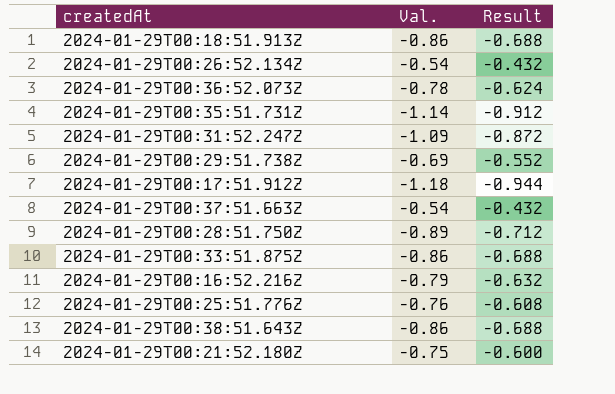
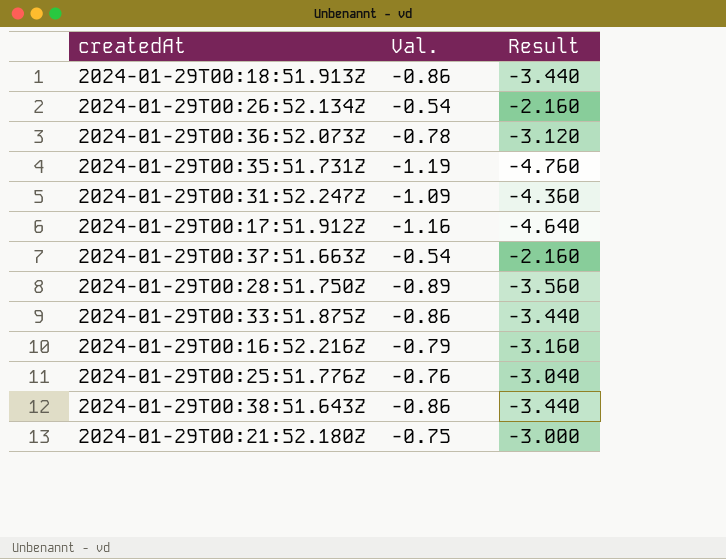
column Result | formula: [Val.] * 0.8 -> [Val.] * 4
row 2024-01-29T00:29:51.738Z: -0.69 | -0.552 -> none
2024-01-29T00:35:51.731Z | Val.: -1.14 -> -1.19
2024-01-29T00:17:51.912Z | Val.: -1.18 -> -1.16

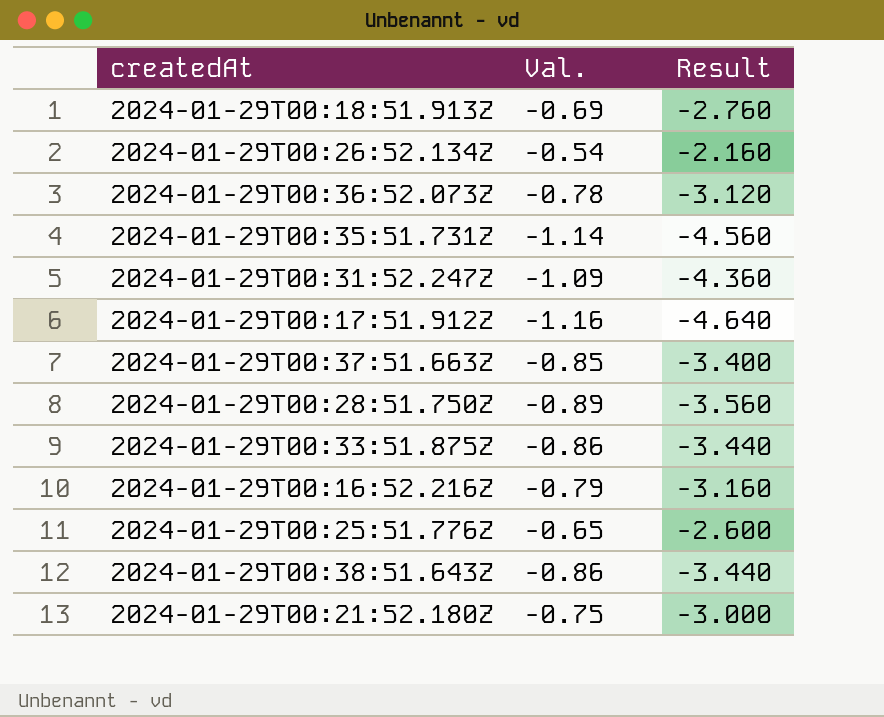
2024-01-29T00:18:51.913Z | Val.: -0.86 -> -0.69
2024-01-29T00:18:51.913Z | Result: -3.440 -> -2.760
2024-01-29T00:35:51.731Z | Val.: -1.19 -> -1.14
2024-01-29T00:35:51.731Z | Result: -4.760 -> -4.560
2024-01-29T00:37:51.663Z | Val.: -0.54 -> -0.85
2024-01-29T00:37:51.663Z | Result: -2.160 -> -3.400
2024-01-29T00:25:51.776Z | Val.: -0.76 -> -0.65
2024-01-29T00:25:51.776Z | Result: -3.040 -> -2.600

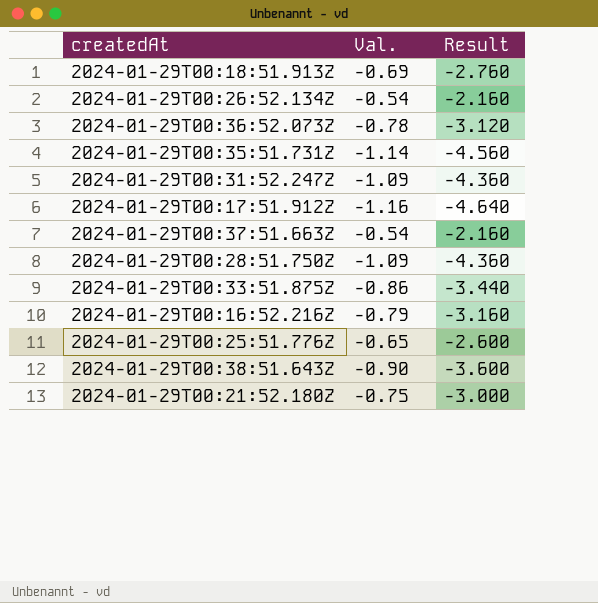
2024-01-29T00:37:51.663Z | Val.: -0.85 -> -0.54
2024-01-29T00:37:51.663Z | Result: -3.400 -> -2.160
2024-01-29T00:28:51.750Z | Val.: -0.89 -> -1.09
2024-01-29T00:28:51.750Z | Result: -3.560 -> -4.360
2024-01-29T00:38:51.643Z | Val.: -0.86 -> -0.90
2024-01-29T00:38:51.643Z | Result: -3.440 -> -3.600

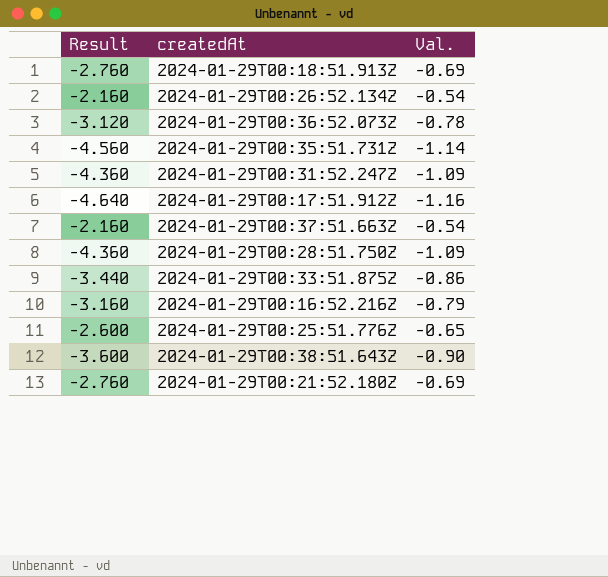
column Result | position: 3 -> 1
2024-01-29T00:21:52.180Z | Result: -3.000 -> -2.760
2024-01-29T00:21:52.180Z | Val.: -0.75 -> -0.69

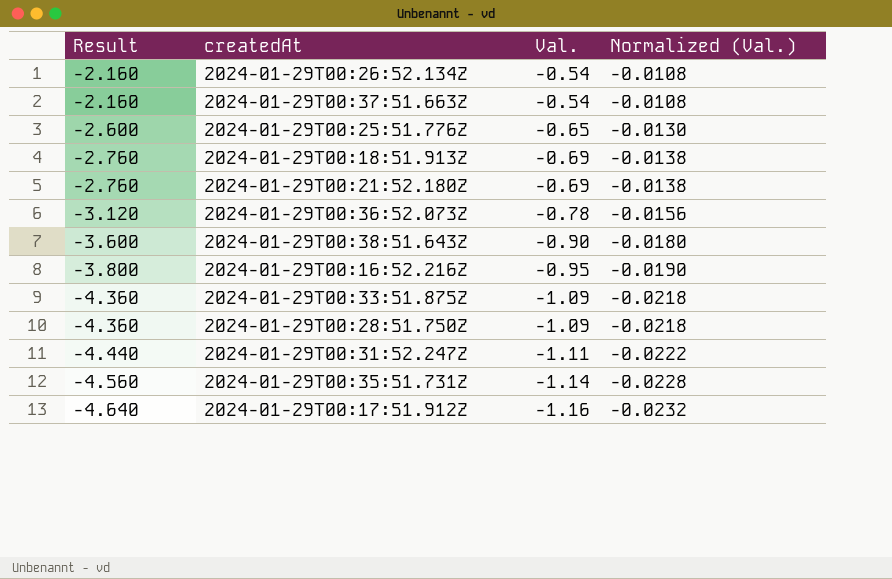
row order: none -> Result descending
column Normalized (Val.) | formula: none -> [Val.] * 0.02
2024-01-29T00:16:52.216Z | Result: -3.160 -> -3.800
2024-01-29T00:16:52.216Z | Val.: -0.79 -> -0.95
2024-01-29T00:33:51.875Z | Result: -3.440 -> -4.360
2024-01-29T00:33:51.875Z | Val.: -0.86 -> -1.09
2024-01-29T00:31:52.247Z | Result: -4.360 -> -4.440
2024-01-29T00:31:52.247Z | Val.: -1.09 -> -1.11

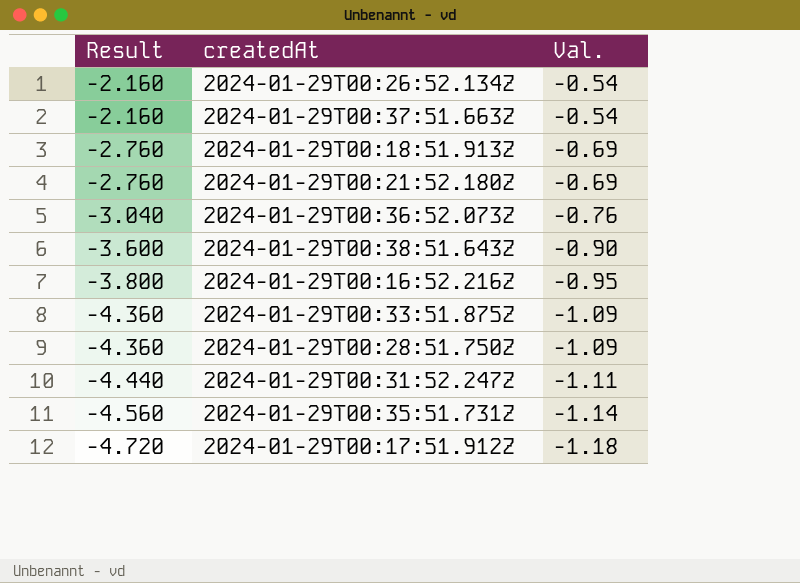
column Normalized (Val.) | formula: [Val.] * 0.02 -> none
row 2024-01-29T00:25:51.776Z: -2.600 | -0.65 | -0.0130 -> none
2024-01-29T00:36:52.073Z | Result: -3.120 -> -3.040
2024-01-29T00:36:52.073Z | Val.: -0.78 -> -0.76
2024-01-29T00:17:51.912Z | Result: -4.640 -> -4.720
2024-01-29T00:17:51.912Z | Val.: -1.16 -> -1.18

